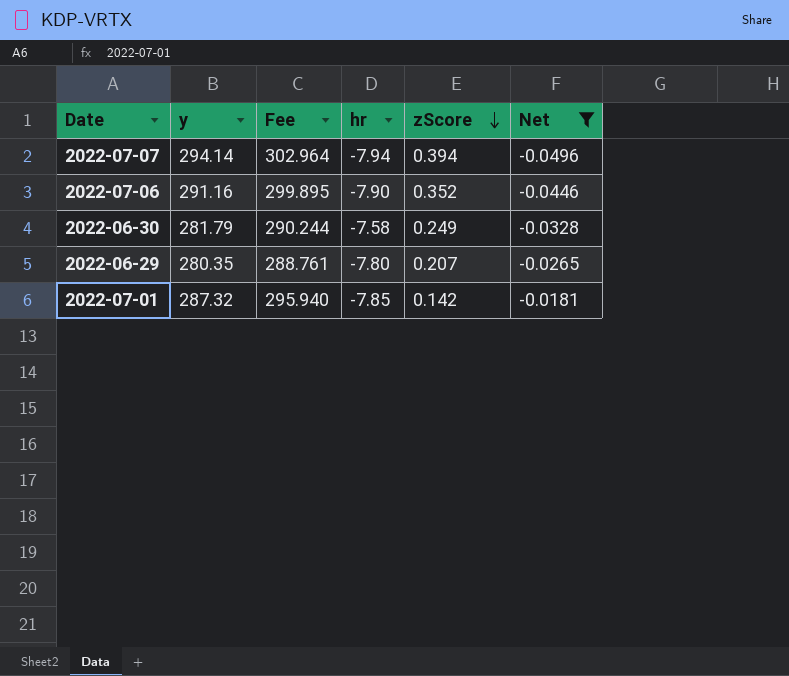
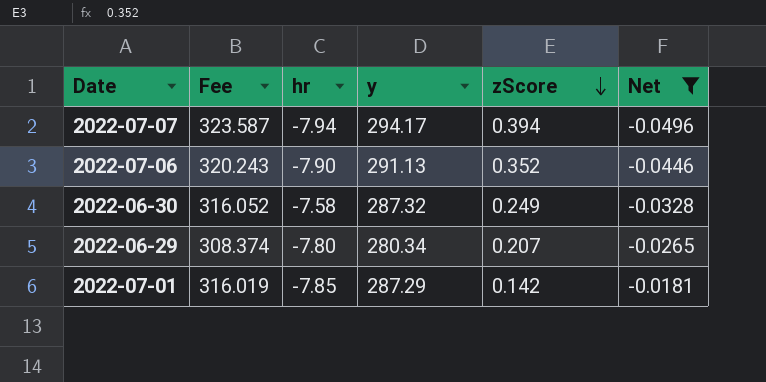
column Fee | formula: [y] * 1.03 -> [y] * 1.1
column y | position: 2 -> 4
2022-07-07 | y: 294.14 -> 294.17
2022-07-06 | y: 291.16 -> 291.13
2022-06-30 | y: 281.79 -> 287.32
2022-06-29 | y: 280.35 -> 280.34
2022-07-01 | y: 287.32 -> 287.29

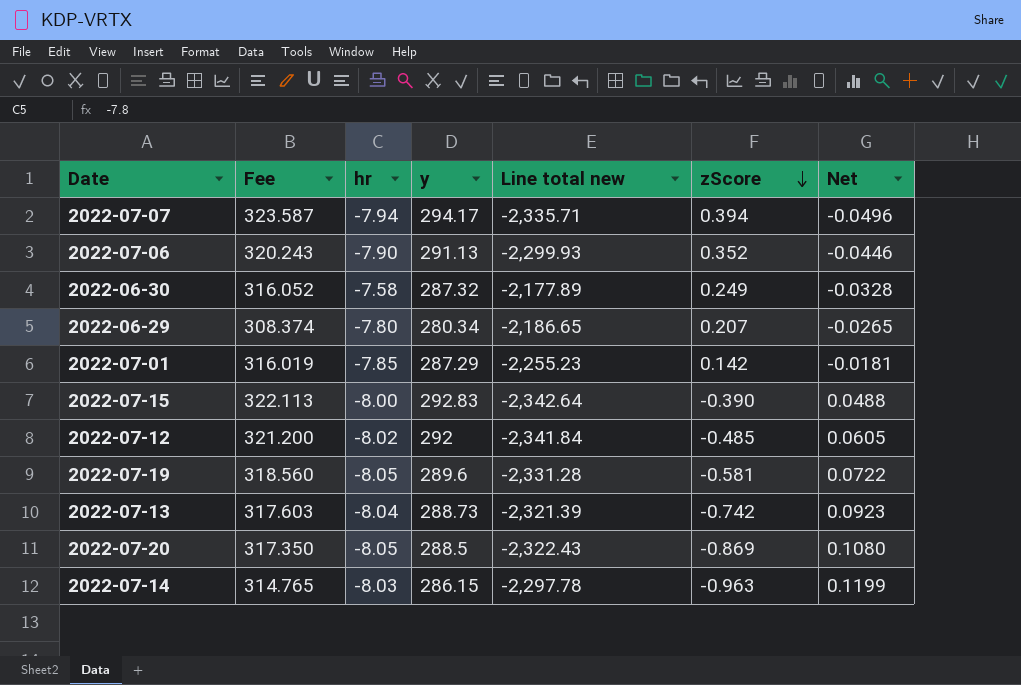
filter: Net <= -0.0181 -> none
column Line total new | formula: none -> [hr] * [y]

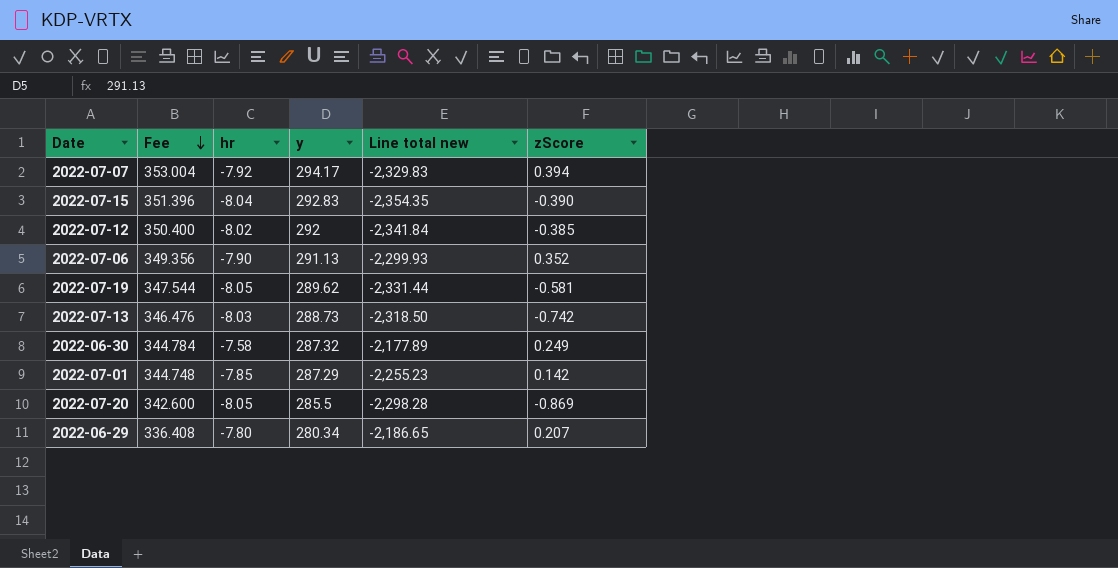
row order: zScore descending -> Fee descending
column Net | formula: [zScore] / [hr] -> none
column Fee | formula: [y] * 1.1 -> [y] * 1.2
row 2022-07-14: 314.765 | -8.03 | 286.15 | -2,297.78 | -0.963 | 0.1199 -> none
2022-07-07 | hr: -7.94 -> -7.92
2022-07-07 | Line total new: -2,335.71 -> -2,329.83
2022-07-15 | hr: -8.00 -> -8.04
2022-07-15 | Line total new: -2,342.64 -> -2,354.35
2022-07-12 | zScore: -0.485 -> -0.385
2022-07-19 | y: 289.6 -> 289.62
2022-07-19 | Line total new: -2,331.28 -> -2,331.44
2022-07-13 | hr: -8.04 -> -8.03
2022-07-13 | Line total new: -2,321.39 -> -2,318.50
2022-07-20 | y: 288.5 -> 285.5
2022-07-20 | Line total new: -2,322.43 -> -2,298.28

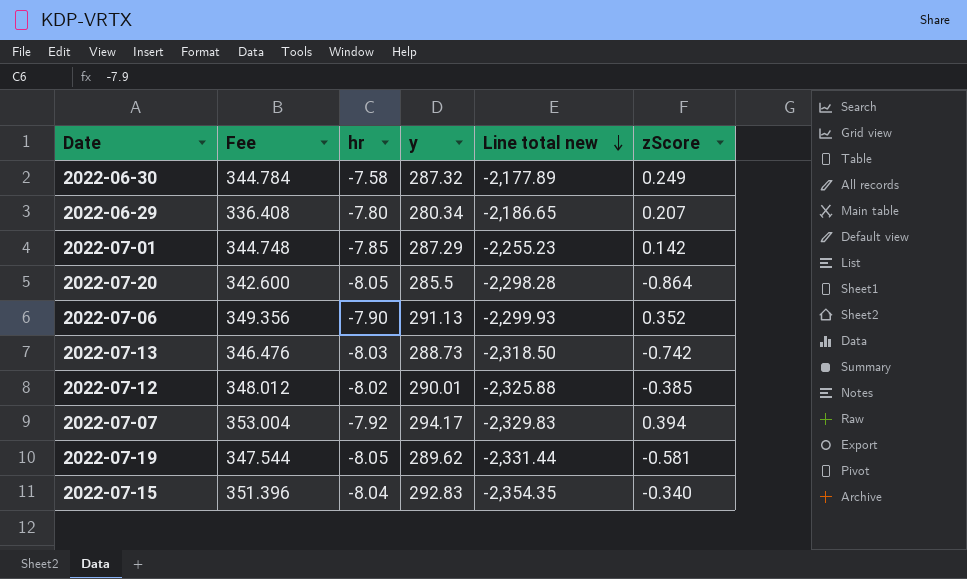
row order: Fee descending -> Line total new descending
2022-07-20 | zScore: -0.869 -> -0.864
2022-07-12 | Fee: 350.400 -> 348.012
2022-07-12 | y: 292 -> 290.01
2022-07-12 | Line total new: -2,341.84 -> -2,325.88
2022-07-15 | zScore: -0.390 -> -0.340

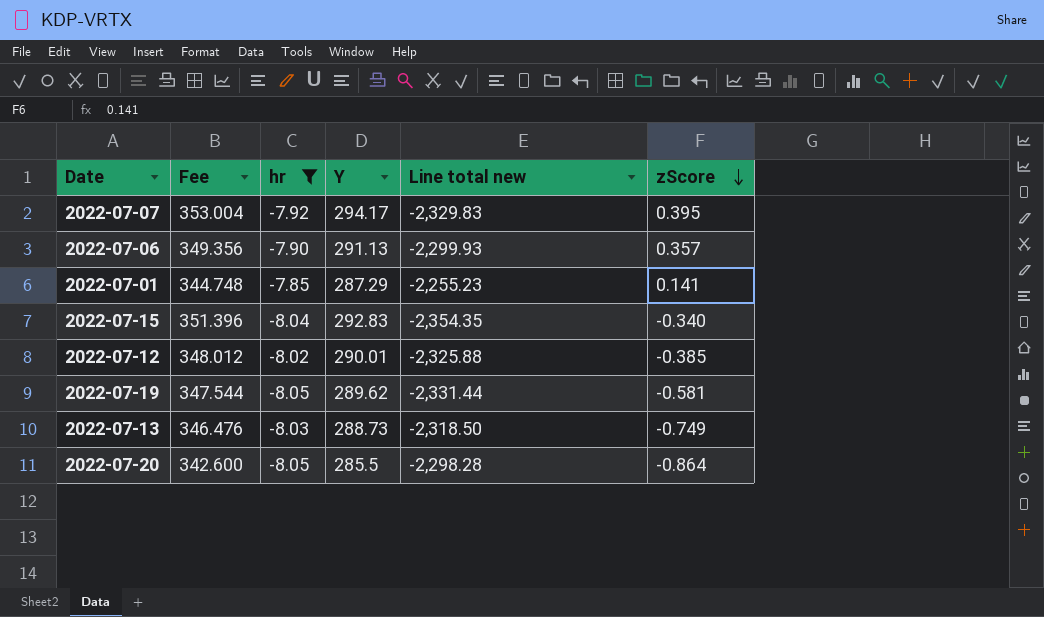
filter: none -> hr <= -7.85
row order: Line total new descending -> zScore descending
column name: y -> Y
2022-07-07 | zScore: 0.394 -> 0.395
2022-07-06 | zScore: 0.352 -> 0.357
2022-07-01 | zScore: 0.142 -> 0.141
2022-07-13 | zScore: -0.742 -> -0.749

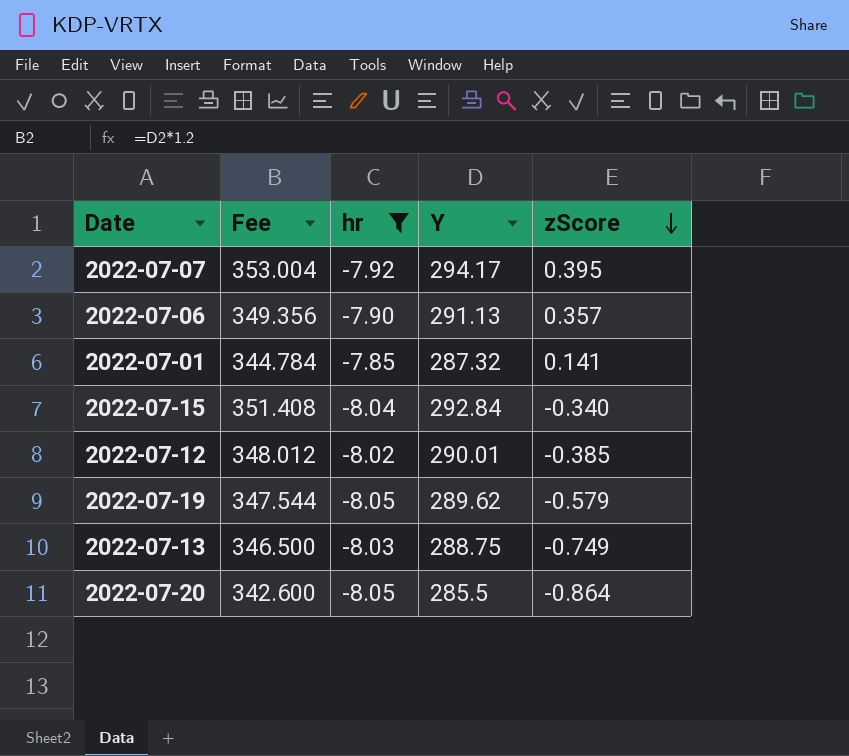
column Line total new | formula: [hr] * [Y] -> none
2022-07-01 | Fee: 344.748 -> 344.784
2022-07-01 | Y: 287.29 -> 287.32
2022-07-15 | Fee: 351.396 -> 351.408
2022-07-15 | Y: 292.83 -> 292.84
2022-07-19 | zScore: -0.581 -> -0.579
2022-07-13 | Fee: 346.476 -> 346.500
2022-07-13 | Y: 288.73 -> 288.75

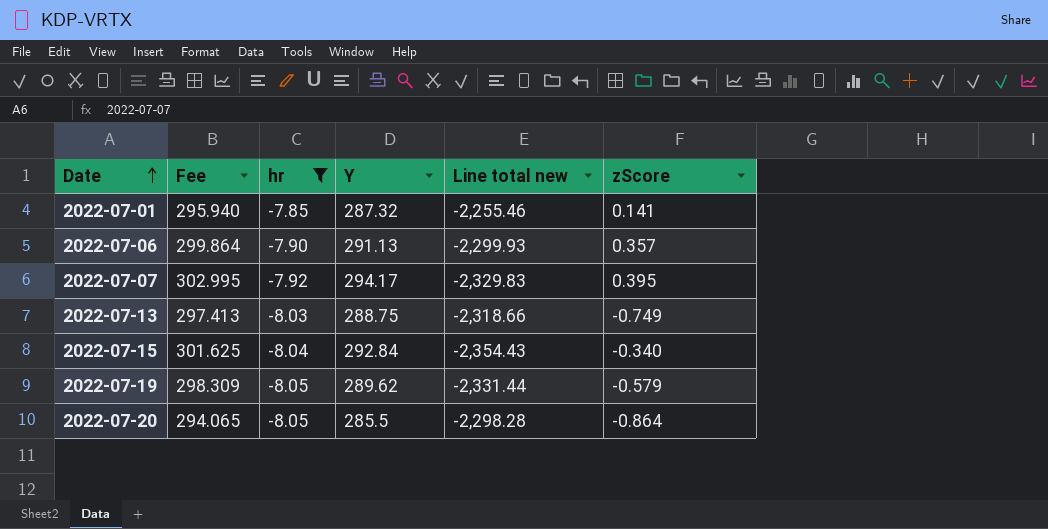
row order: zScore descending -> Date ascending
column Fee | formula: [Y] * 1.2 -> [Y] * 1.03
column Line total new | formula: none -> [hr] * [Y]
row 2022-07-12: 348.012 | -8.02 | 290.01 | -0.385 -> none

